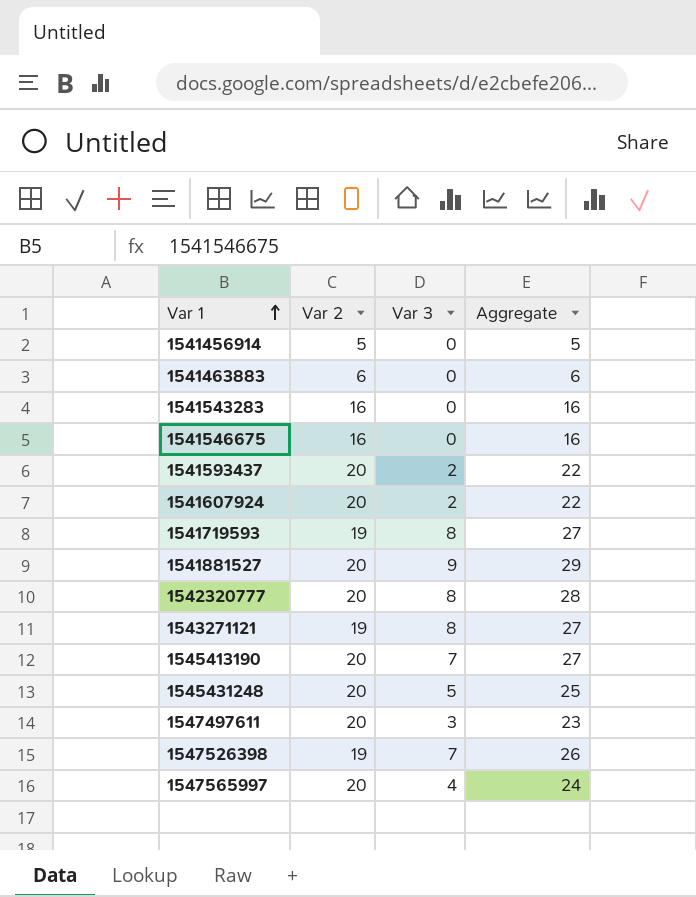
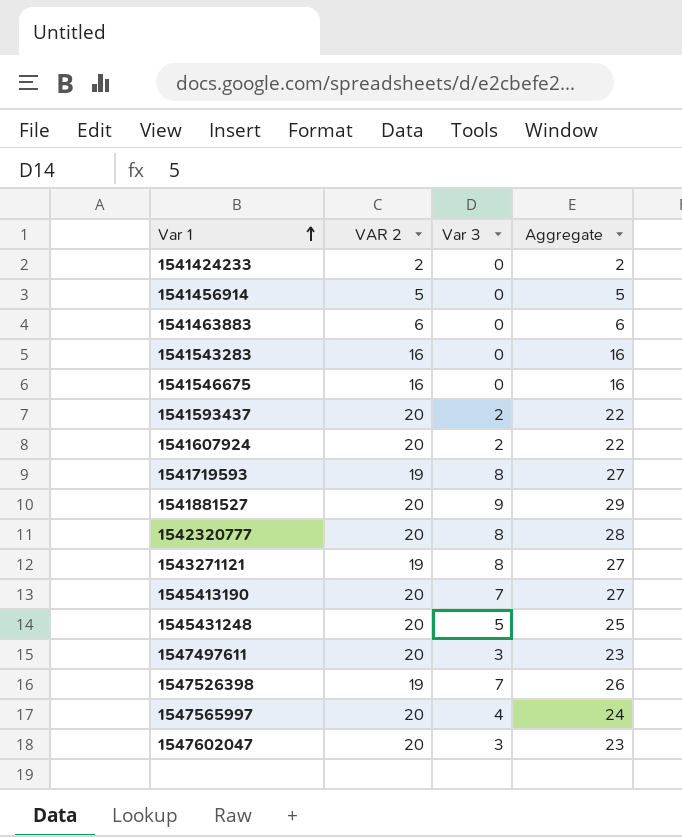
column name: Var 2 -> VAR 2
row 1541424233: none -> 2 | 0 | 2
row 1547602047: none -> 20 | 3 | 23

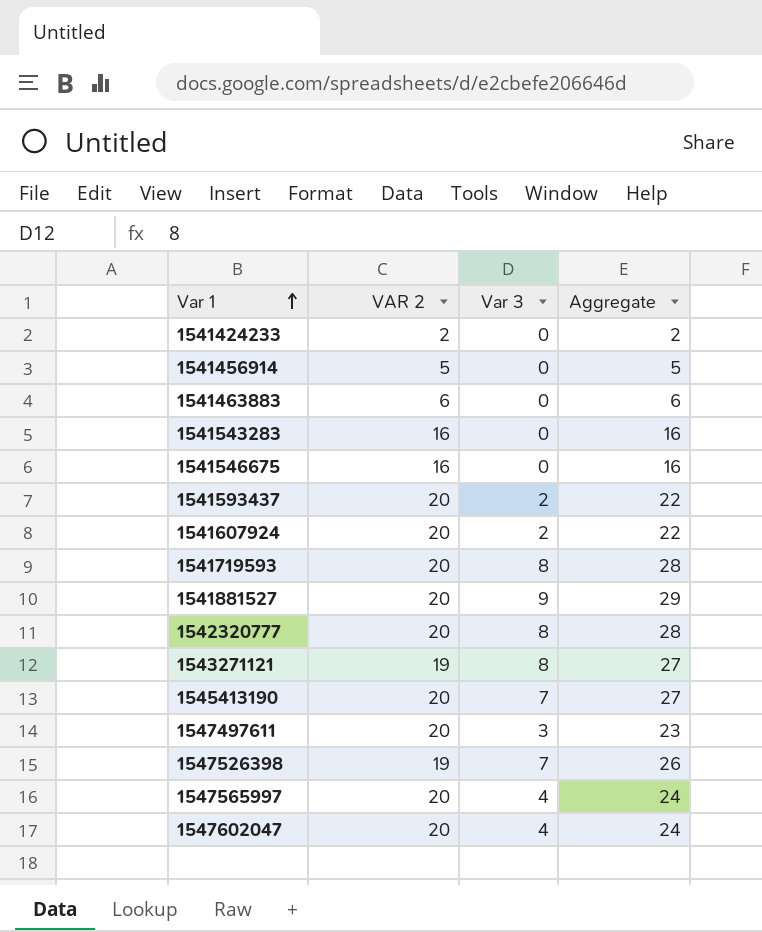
row 1545431248: 20 | 5 | 25 -> none
1541719593 | VAR 2: 19 -> 20
1541719593 | Aggregate: 27 -> 28
1547602047 | Var 3: 3 -> 4
1547602047 | Aggregate: 23 -> 24

